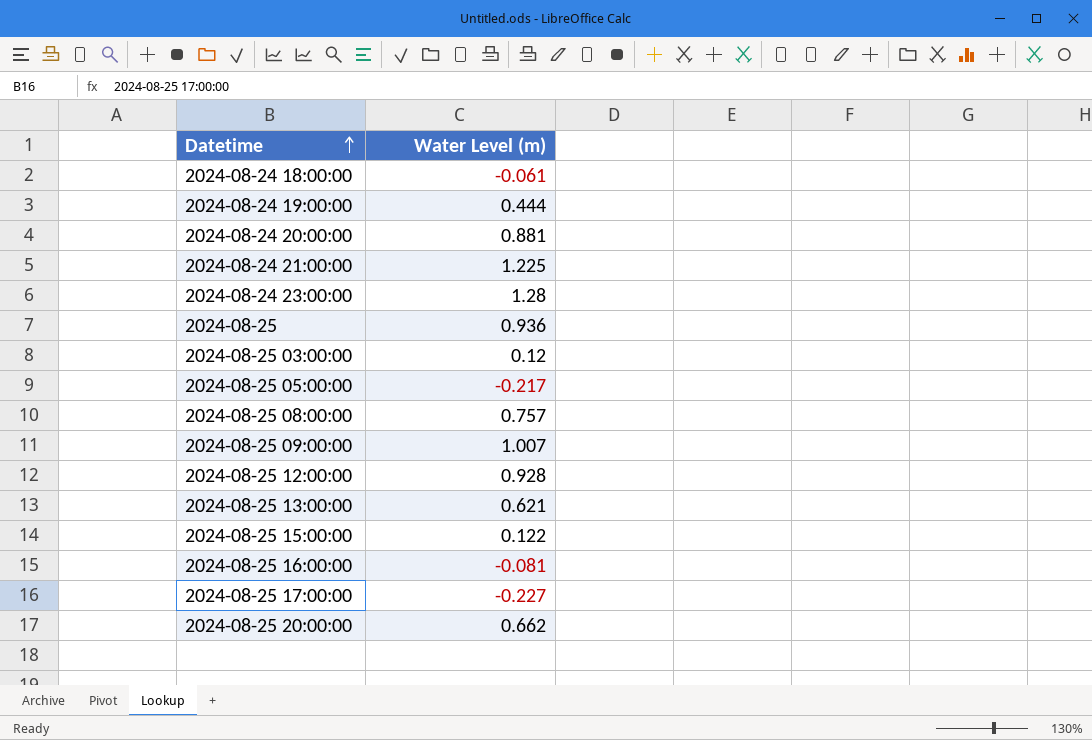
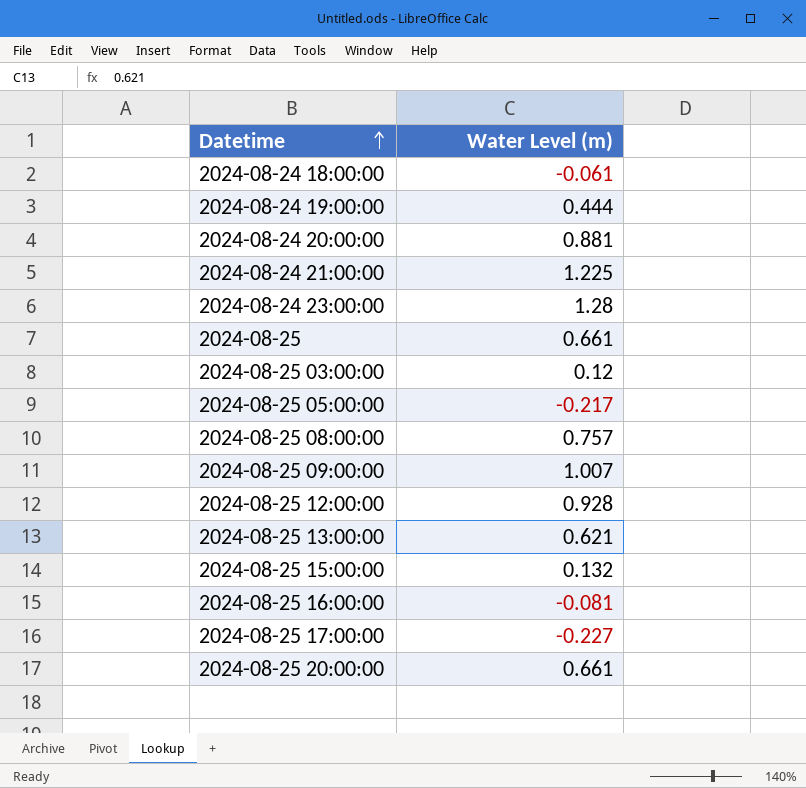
2024-08-25 | Water Level (m): 0.936 -> 0.661
2024-08-25 15:00:00 | Water Level (m): 0.122 -> 0.132
2024-08-25 20:00:00 | Water Level (m): 0.662 -> 0.661

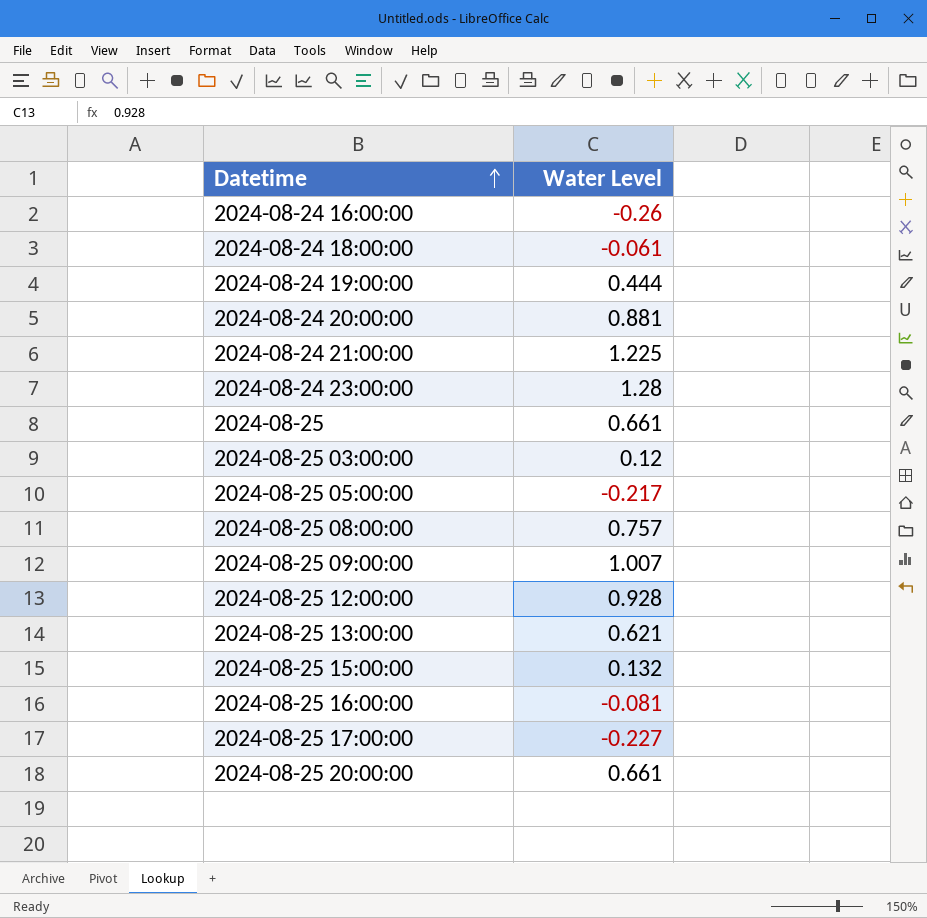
column name: Water Level (m) -> Water Level
row 2024-08-24 16:00:00: none -> -0.26

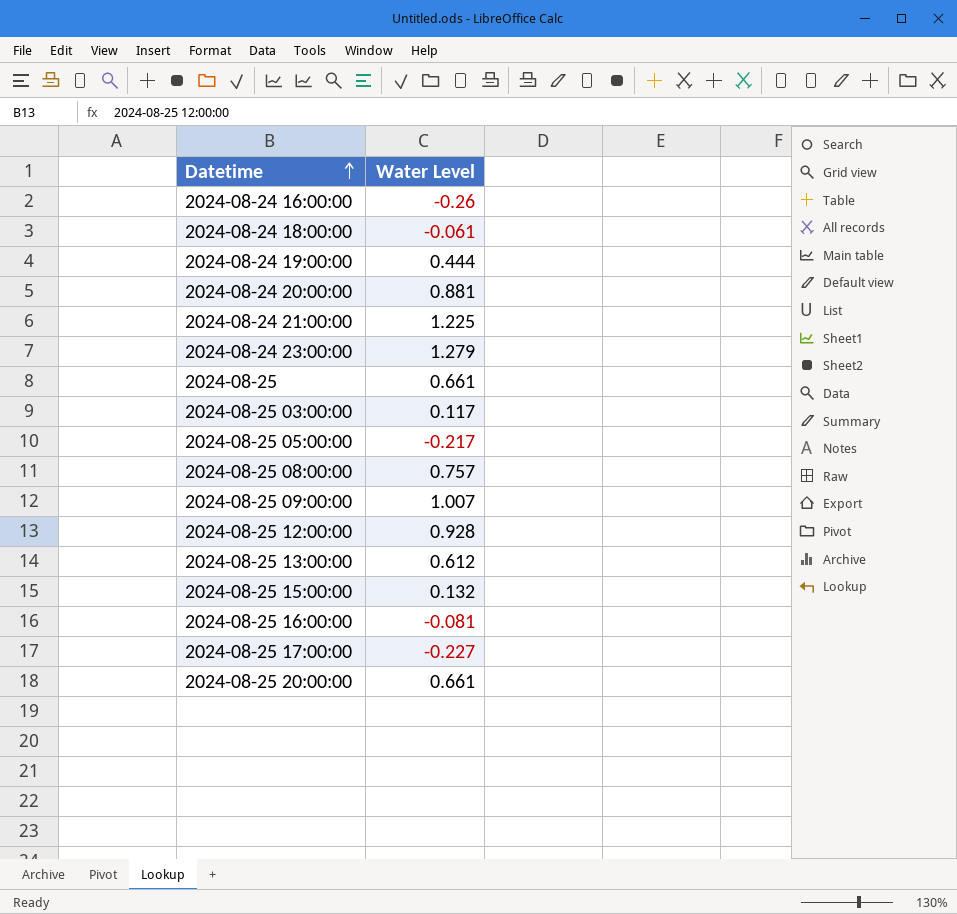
2024-08-24 23:00:00 | Water Level: 1.28 -> 1.279
2024-08-25 03:00:00 | Water Level: 0.12 -> 0.117
2024-08-25 13:00:00 | Water Level: 0.621 -> 0.612

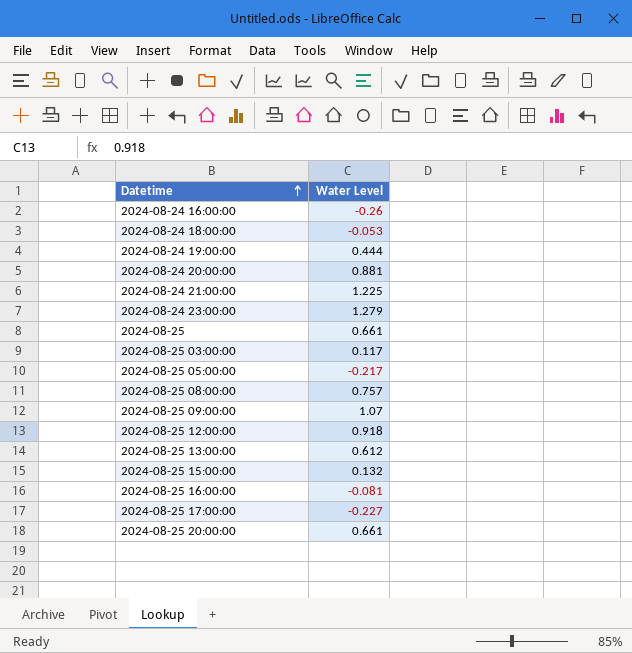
2024-08-24 18:00:00 | Water Level: -0.061 -> -0.053
2024-08-25 09:00:00 | Water Level: 1.007 -> 1.07
2024-08-25 12:00:00 | Water Level: 0.928 -> 0.918

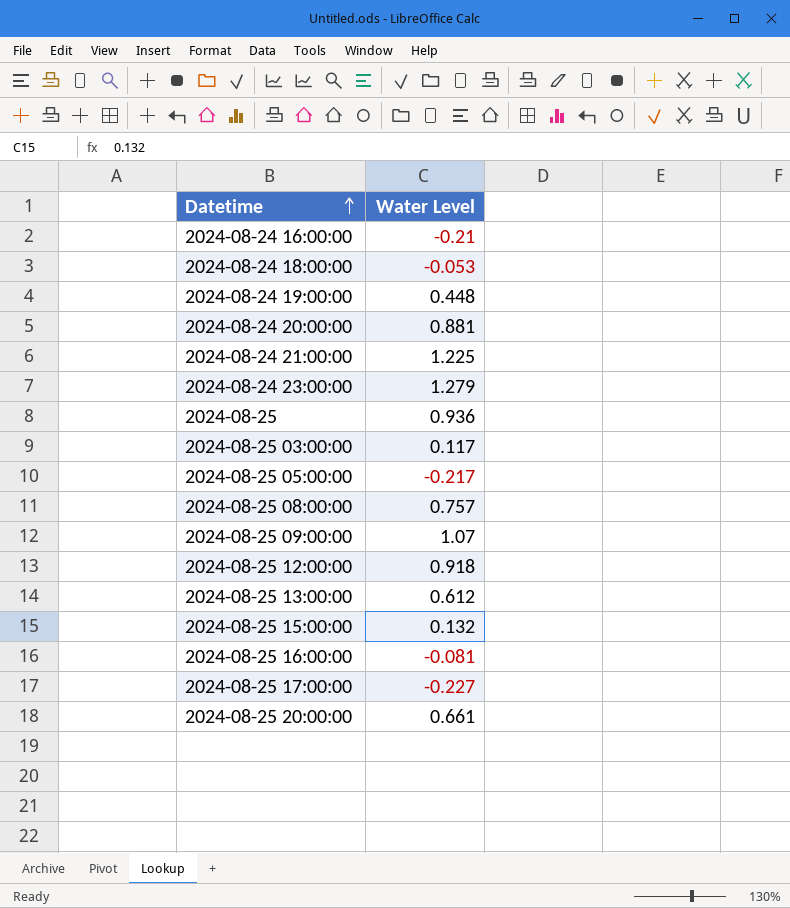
2024-08-24 16:00:00 | Water Level: -0.26 -> -0.21
2024-08-24 19:00:00 | Water Level: 0.444 -> 0.448
2024-08-25 | Water Level: 0.661 -> 0.936

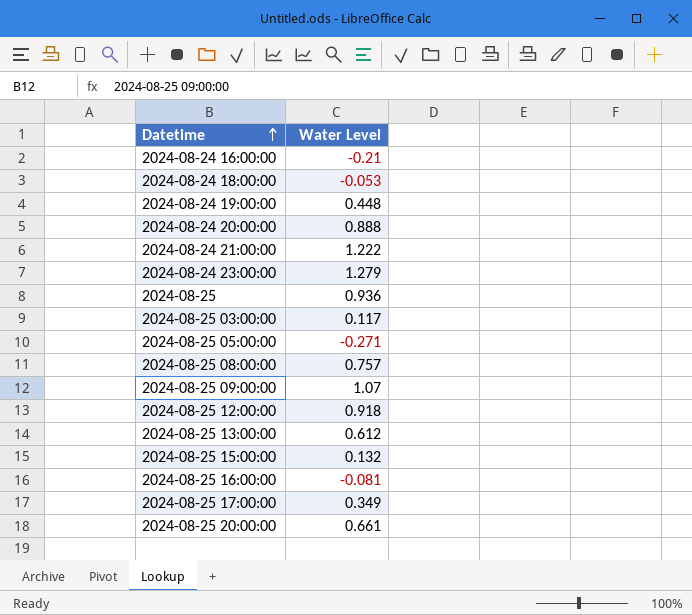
2024-08-24 20:00:00 | Water Level: 0.881 -> 0.888
2024-08-24 21:00:00 | Water Level: 1.225 -> 1.222
2024-08-25 05:00:00 | Water Level: -0.217 -> -0.271
2024-08-25 17:00:00 | Water Level: -0.227 -> 0.349

